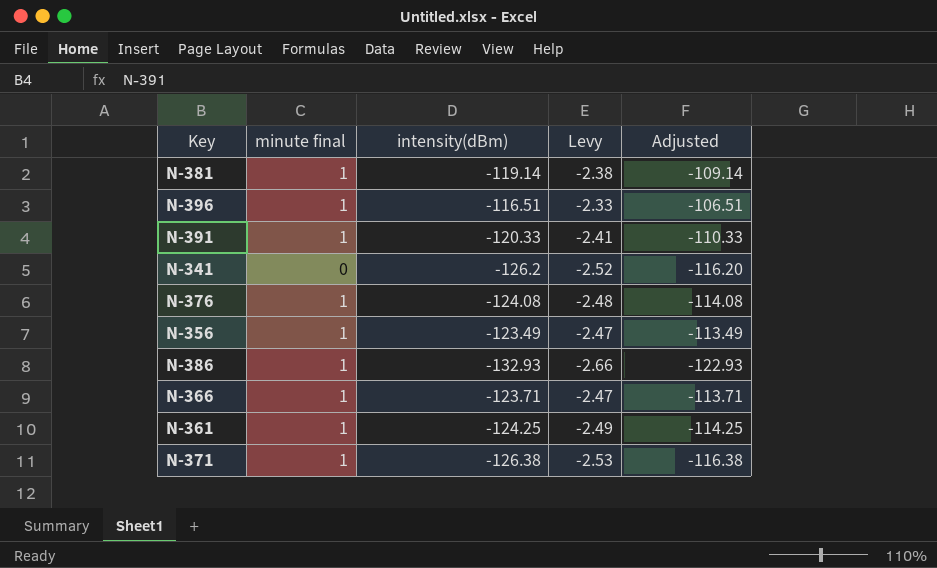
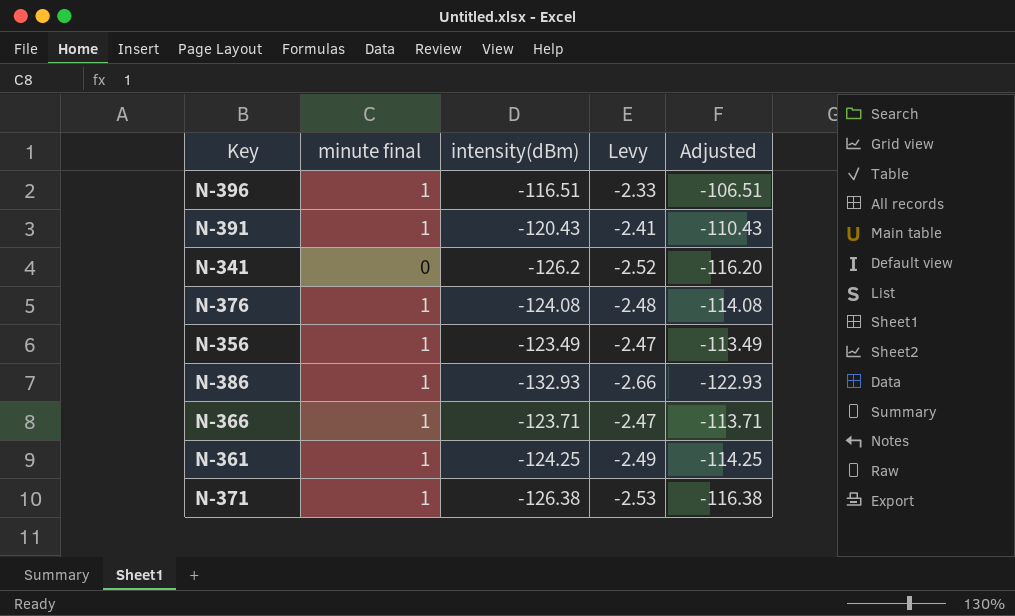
row N-381: 1 | -119.14 | -2.38 | -109.14 -> none
N-391 | intensity(dBm): -120.33 -> -120.43
N-391 | Adjusted: -110.33 -> -110.43

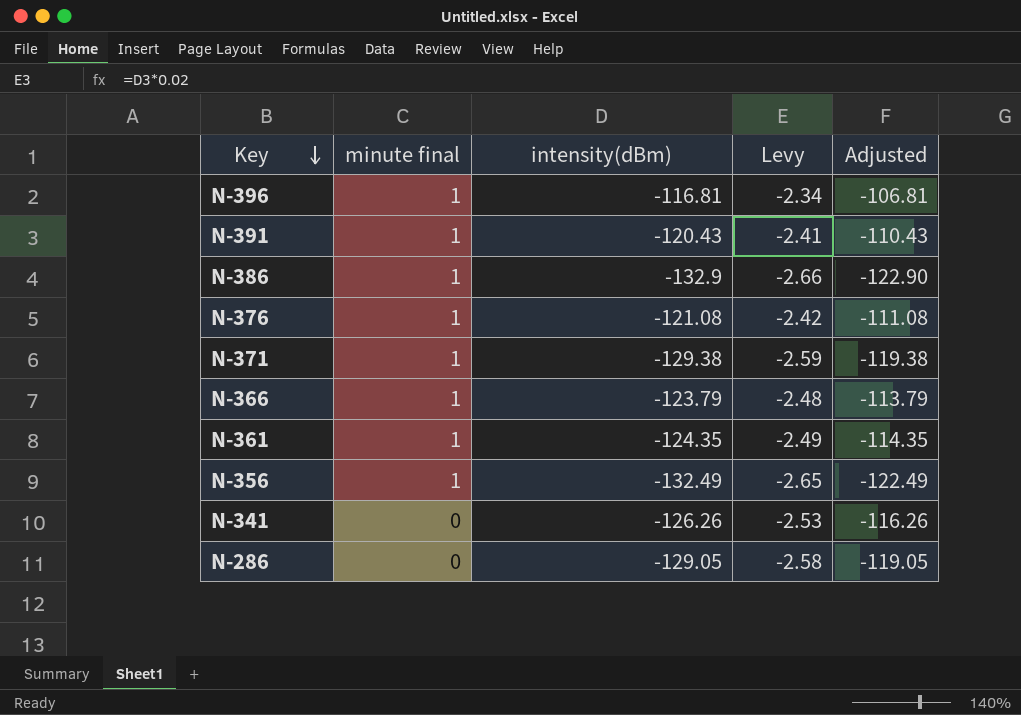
row order: none -> Key descending
N-396 | intensity(dBm): -116.51 -> -116.81
N-396 | Levy: -2.33 -> -2.34
N-396 | Adjusted: -106.51 -> -106.81
N-386 | intensity(dBm): -132.93 -> -132.9
N-386 | Adjusted: -122.93 -> -122.90
N-376 | intensity(dBm): -124.08 -> -121.08
N-376 | Levy: -2.48 -> -2.42
N-376 | Adjusted: -114.08 -> -111.08
N-371 | intensity(dBm): -126.38 -> -129.38
N-371 | Levy: -2.53 -> -2.59
N-371 | Adjusted: -116.38 -> -119.38
N-366 | intensity(dBm): -123.71 -> -123.79
N-366 | Levy: -2.47 -> -2.48
N-366 | Adjusted: -113.71 -> -113.79
N-361 | intensity(dBm): -124.25 -> -124.35
N-361 | Adjusted: -114.25 -> -114.35
N-356 | intensity(dBm): -123.49 -> -132.49
N-356 | Levy: -2.47 -> -2.65
N-356 | Adjusted: -113.49 -> -122.49
N-341 | intensity(dBm): -126.2 -> -126.26
N-341 | Levy: -2.52 -> -2.53
N-341 | Adjusted: -116.20 -> -116.26
row N-286: none -> 0 | -129.05 | -2.58 | -119.05

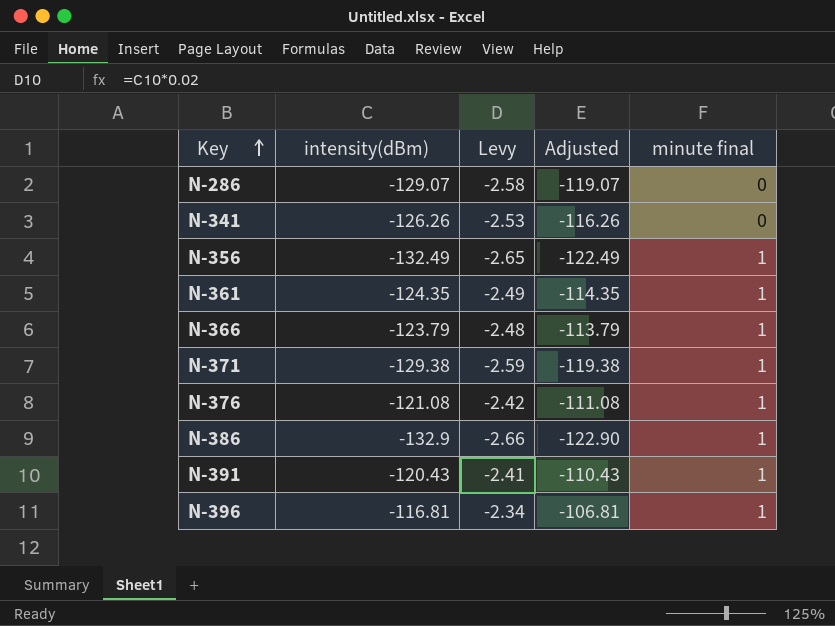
row order: Key descending -> Key ascending
column minute final | position: 2 -> 5
N-286 | intensity(dBm): -129.05 -> -129.07
N-286 | Adjusted: -119.05 -> -119.07

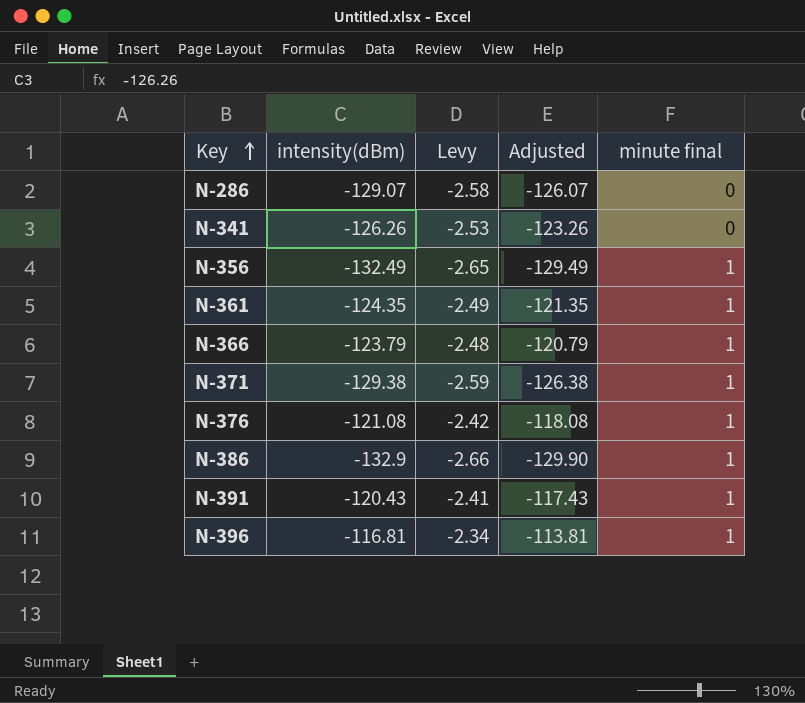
column Adjusted | formula: [intensity(dBm)] + 10 -> [intensity(dBm)] + 3

